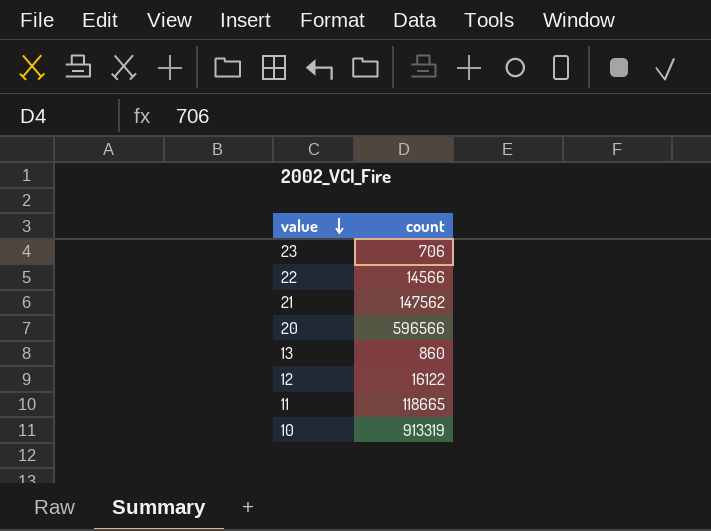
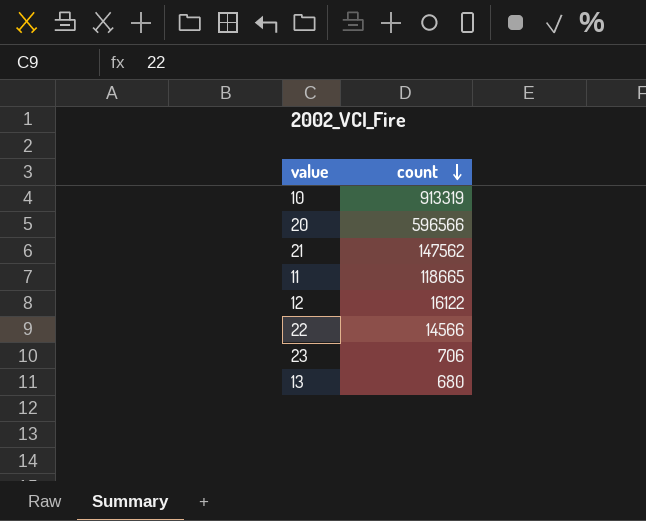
row order: value descending -> count descending
13 | count: 860 -> 680

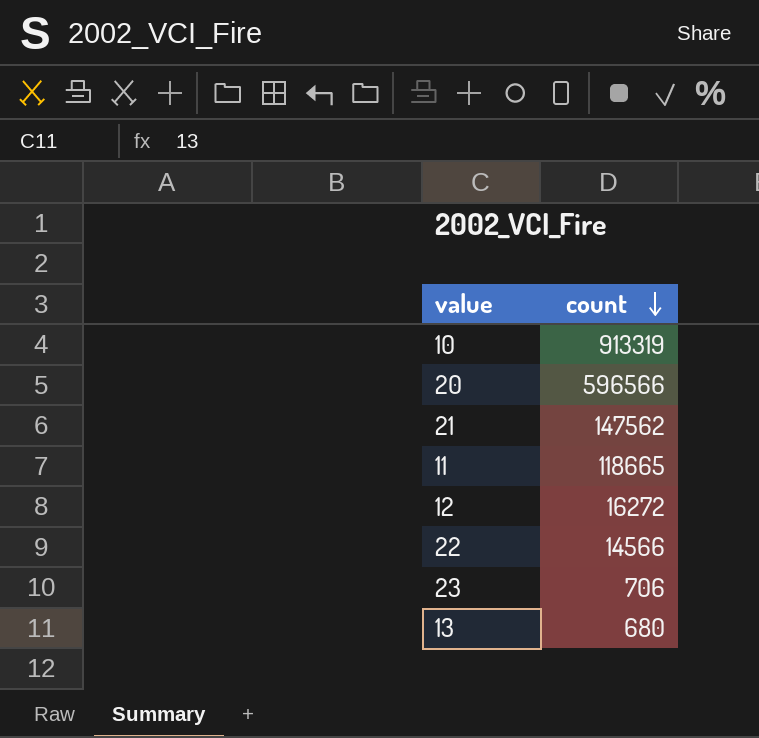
12 | count: 16122 -> 16272

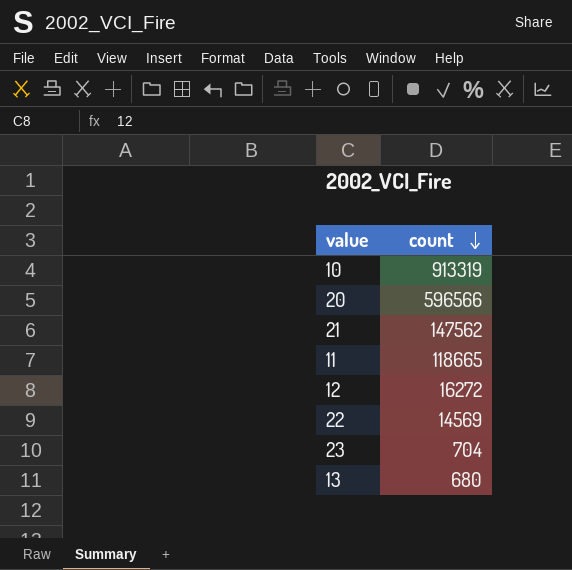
22 | count: 14566 -> 14569
23 | count: 706 -> 704

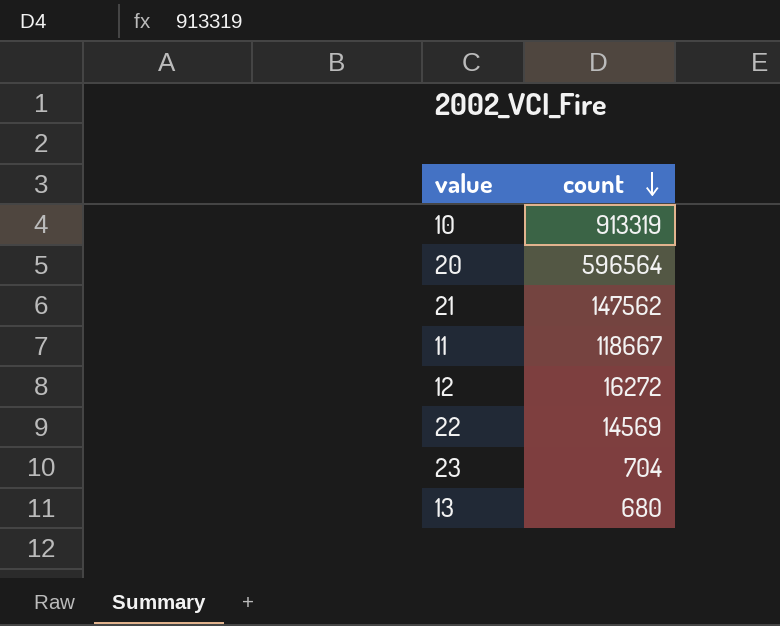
20 | count: 596566 -> 596564
11 | count: 118665 -> 118667

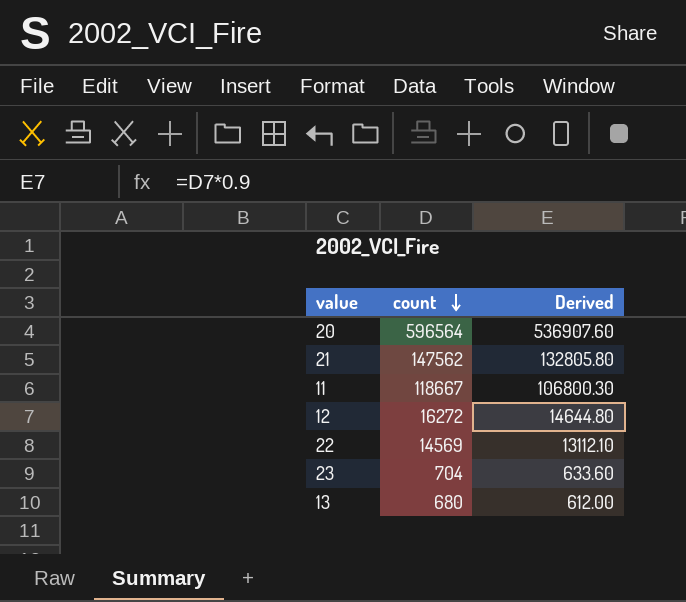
column Derived | formula: none -> [count] * 0.9
row 10: 913319 -> none

